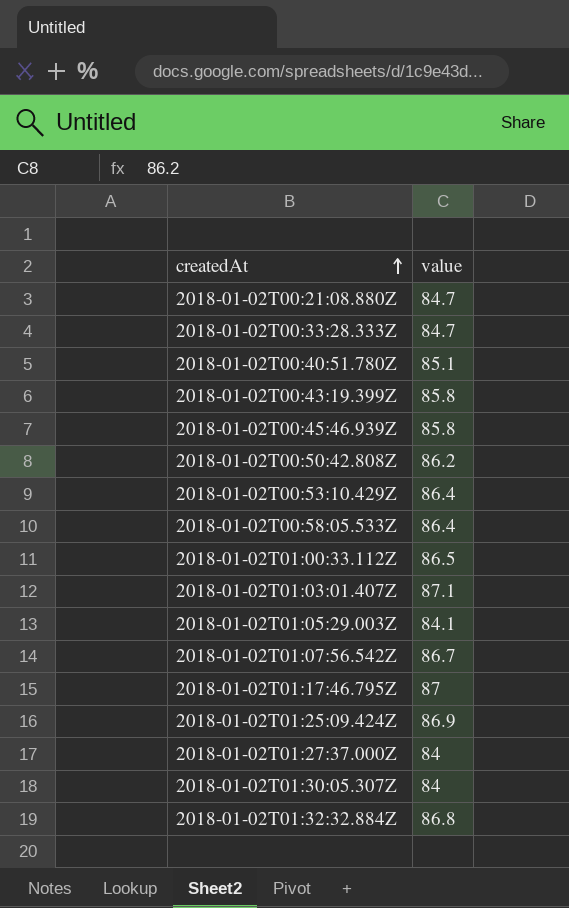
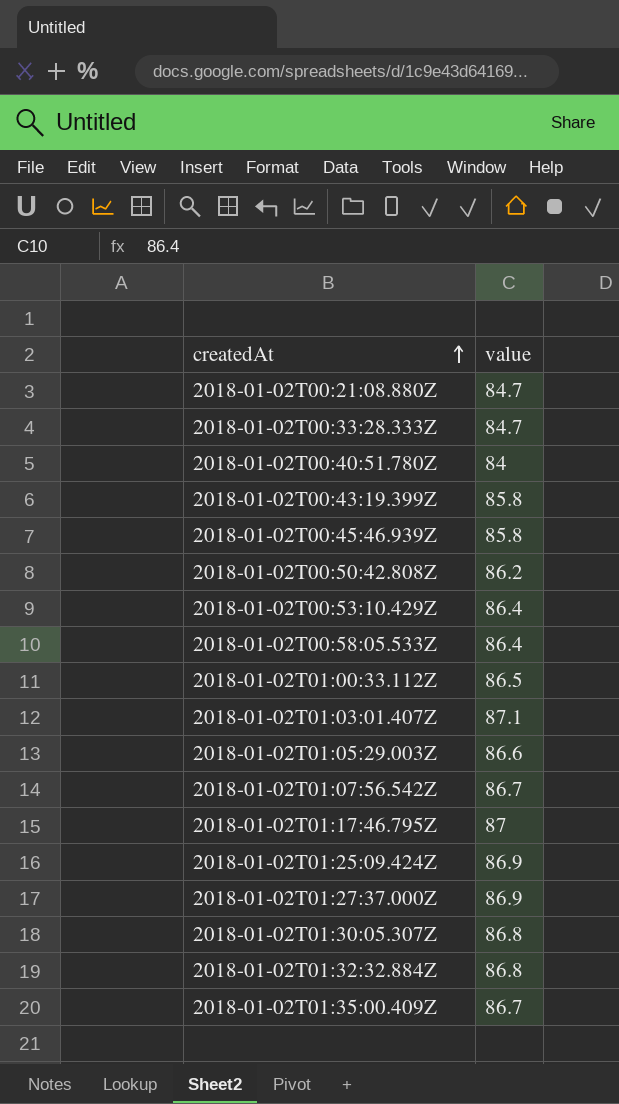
2018-01-02T00:40:51.780Z | value: 85.1 -> 84
2018-01-02T01:05:29.003Z | value: 84.1 -> 86.6
2018-01-02T01:27:37.000Z | value: 84 -> 86.9
2018-01-02T01:30:05.307Z | value: 84 -> 86.8
row 2018-01-02T01:35:00.409Z: none -> 86.7

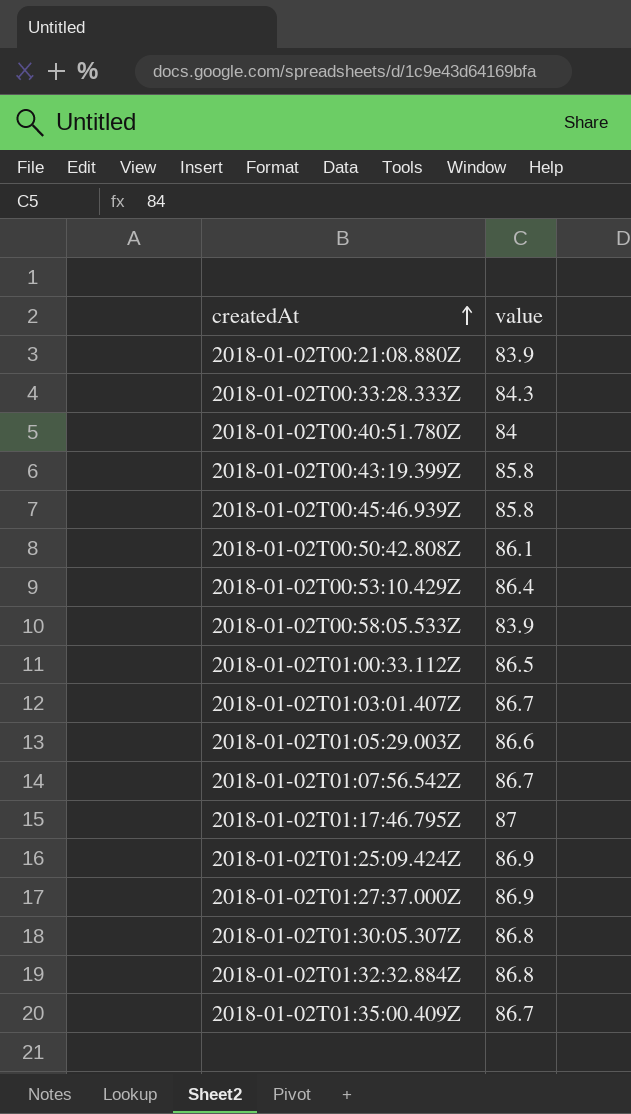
2018-01-02T00:21:08.880Z | value: 84.7 -> 83.9
2018-01-02T00:33:28.333Z | value: 84.7 -> 84.3
2018-01-02T00:50:42.808Z | value: 86.2 -> 86.1
2018-01-02T00:58:05.533Z | value: 86.4 -> 83.9
2018-01-02T01:03:01.407Z | value: 87.1 -> 86.7

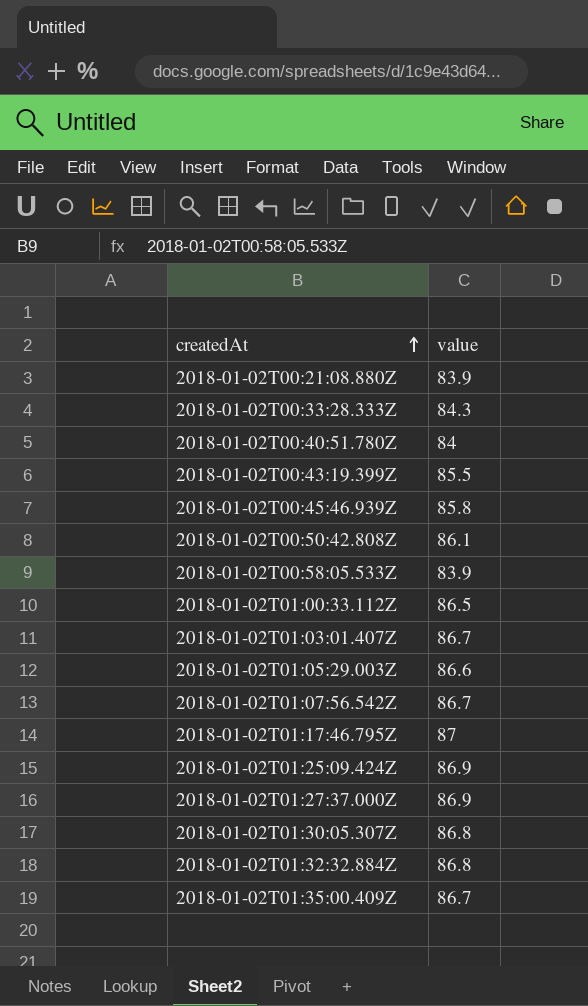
row 2018-01-02T00:53:10.429Z: 86.4 -> none
2018-01-02T00:43:19.399Z | value: 85.8 -> 85.5

